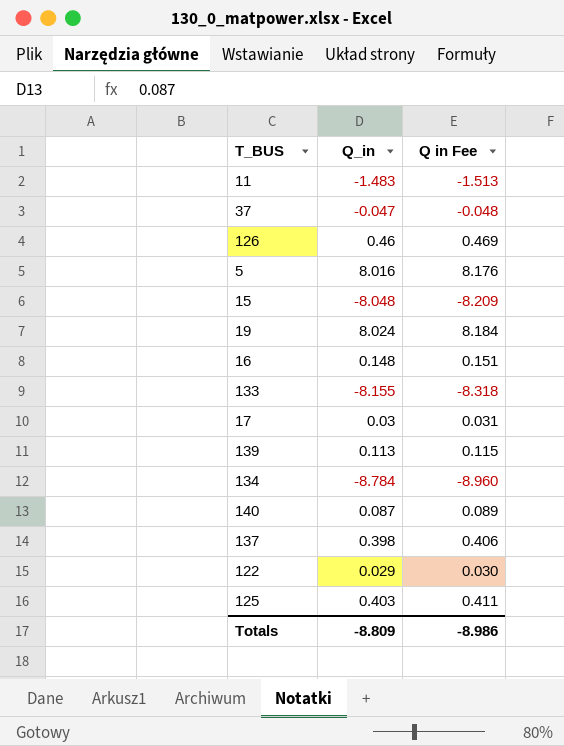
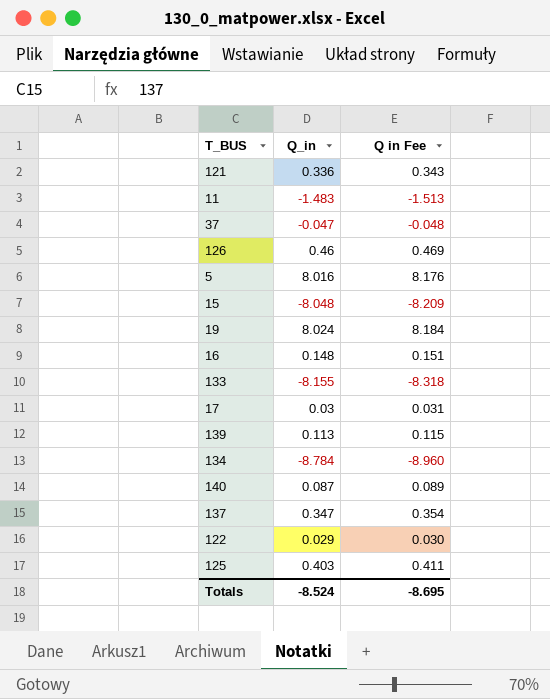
row 121: none -> 0.336 | 0.343
137 | Q_in: 0.398 -> 0.347
137 | Q in Fee: 0.406 -> 0.354
Totals | Q_in: -8.809 -> -8.524
Totals | Q in Fee: -8.986 -> -8.695

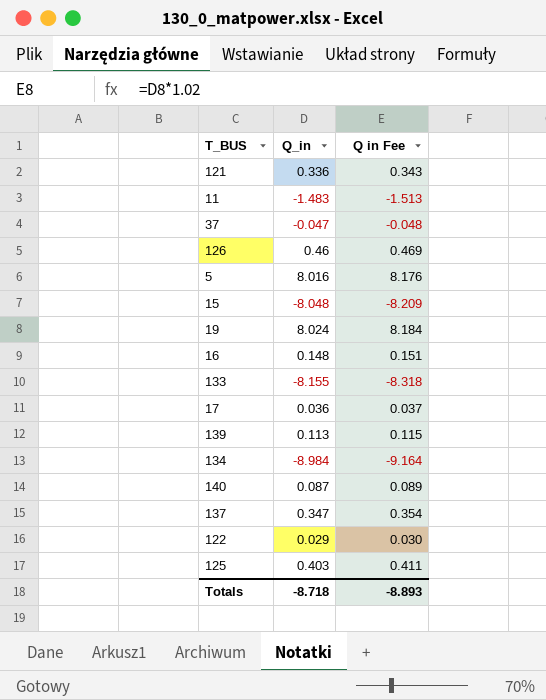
17 | Q_in: 0.03 -> 0.036
17 | Q in Fee: 0.031 -> 0.037
134 | Q_in: -8.784 -> -8.984
134 | Q in Fee: -8.960 -> -9.164
Totals | Q_in: -8.524 -> -8.718
Totals | Q in Fee: -8.695 -> -8.893

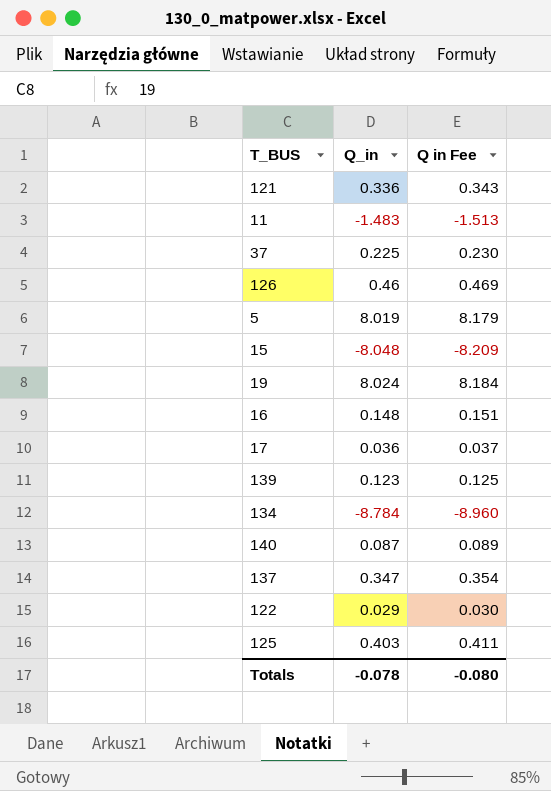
row 133: -8.155 | -8.318 -> none
37 | Q_in: -0.047 -> 0.225
37 | Q in Fee: -0.048 -> 0.230
5 | Q_in: 8.016 -> 8.019
5 | Q in Fee: 8.176 -> 8.179
139 | Q_in: 0.113 -> 0.123
139 | Q in Fee: 0.115 -> 0.125
134 | Q_in: -8.984 -> -8.784
134 | Q in Fee: -9.164 -> -8.960
Totals | Q_in: -8.718 -> -0.078
Totals | Q in Fee: -8.893 -> -0.080

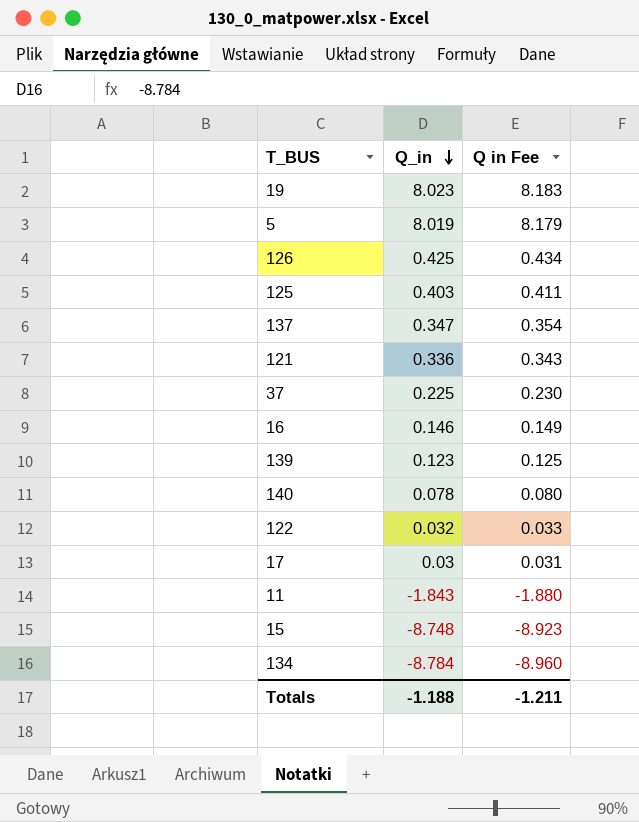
row order: none -> Q_in descending
19 | Q_in: 8.024 -> 8.023
19 | Q in Fee: 8.184 -> 8.183
126 | Q_in: 0.46 -> 0.425
126 | Q in Fee: 0.469 -> 0.434
16 | Q_in: 0.148 -> 0.146
16 | Q in Fee: 0.151 -> 0.149
140 | Q_in: 0.087 -> 0.078
140 | Q in Fee: 0.089 -> 0.080
122 | Q_in: 0.029 -> 0.032
122 | Q in Fee: 0.030 -> 0.033
17 | Q_in: 0.036 -> 0.03
17 | Q in Fee: 0.037 -> 0.031
11 | Q_in: -1.483 -> -1.843
11 | Q in Fee: -1.513 -> -1.880
15 | Q_in: -8.048 -> -8.748
15 | Q in Fee: -8.209 -> -8.923
Totals | Q_in: -0.078 -> -1.188
Totals | Q in Fee: -0.080 -> -1.211

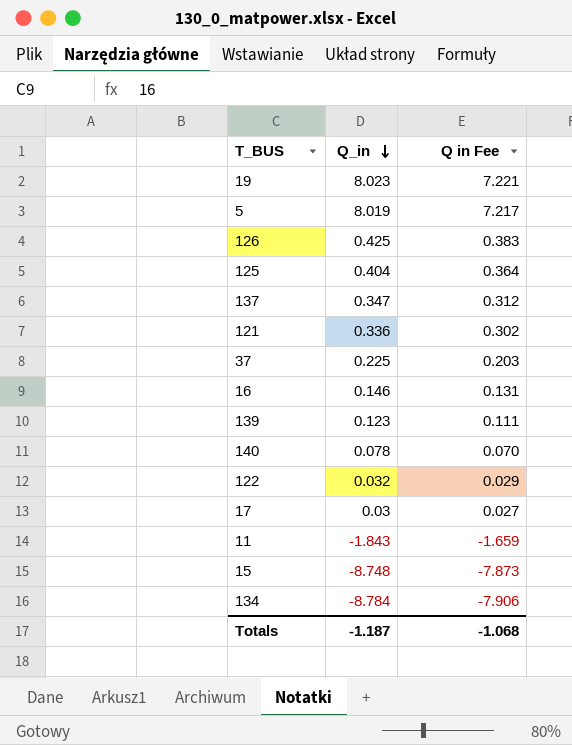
column Q in Fee | formula: [Q_in] * 1.02 -> [Q_in] * 0.9
125 | Q_in: 0.403 -> 0.404
Totals | Q_in: -1.188 -> -1.187
Totals | Q in Fee: -1.211 -> -1.068

